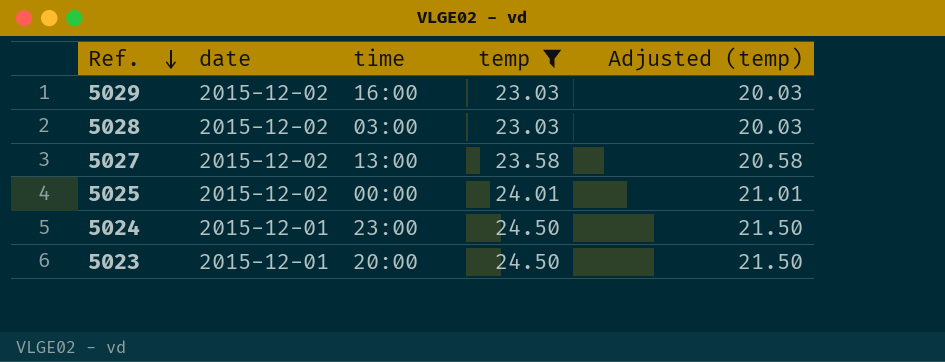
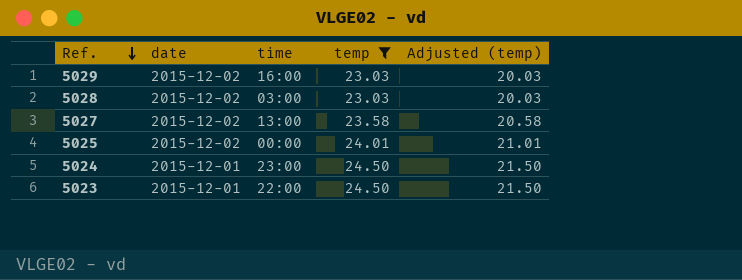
5023 | time: 20:00 -> 22:00

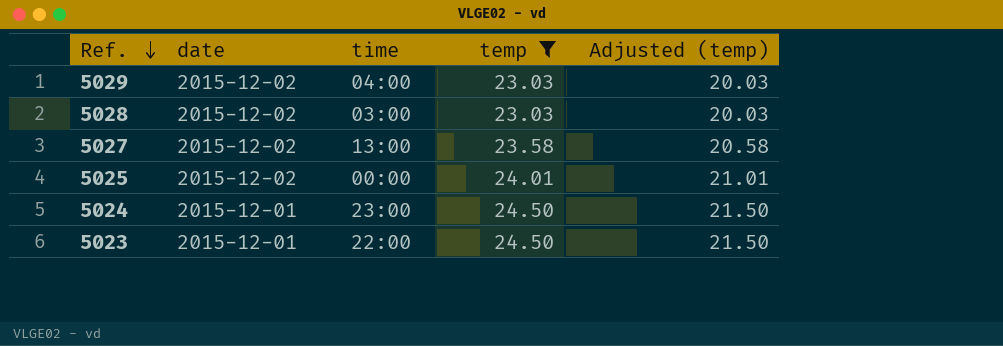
5029 | time: 16:00 -> 04:00

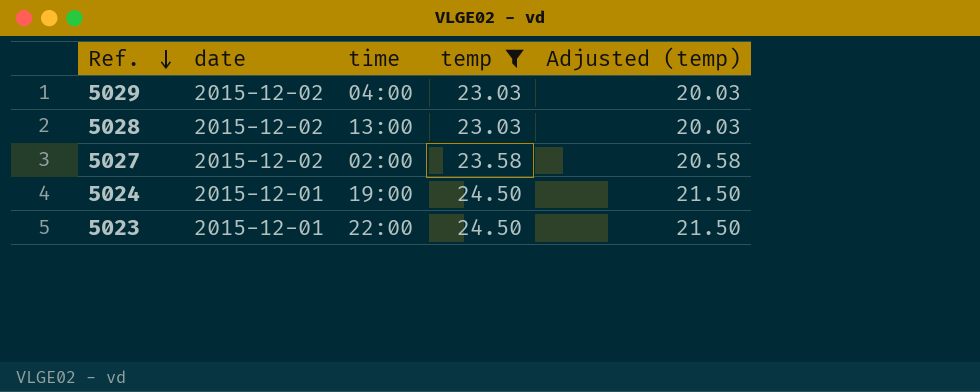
row 5025: 2015-12-02 | 00:00 | 24.01 | 21.01 -> none
5028 | time: 03:00 -> 13:00
5027 | time: 13:00 -> 02:00
5024 | time: 23:00 -> 19:00

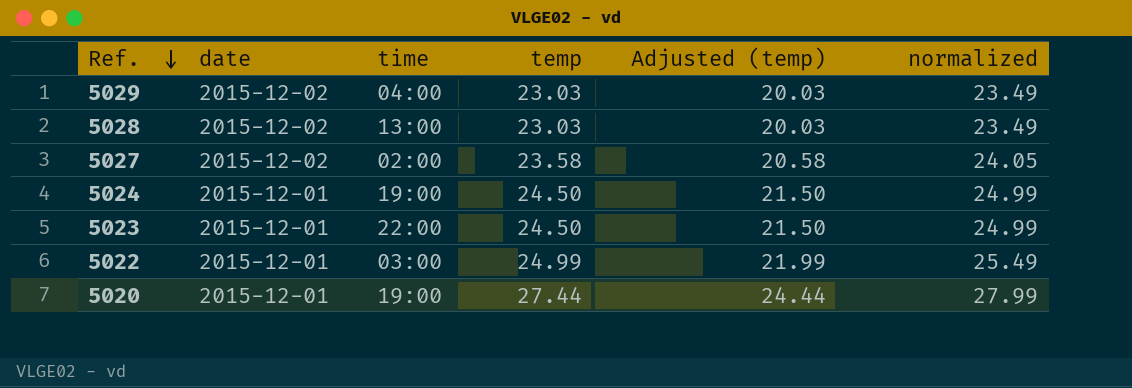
filter: temp <= 24.50 -> none
column normalized | formula: none -> [temp] * 1.02

